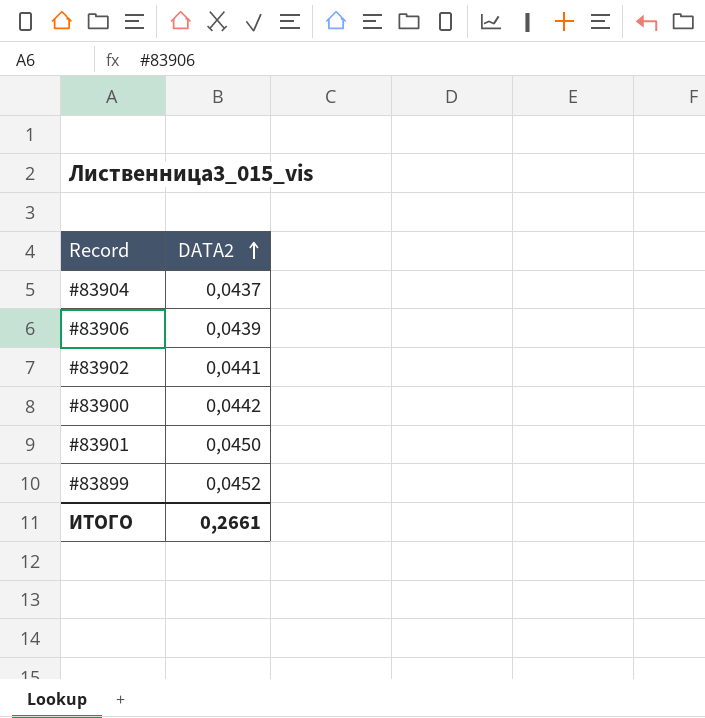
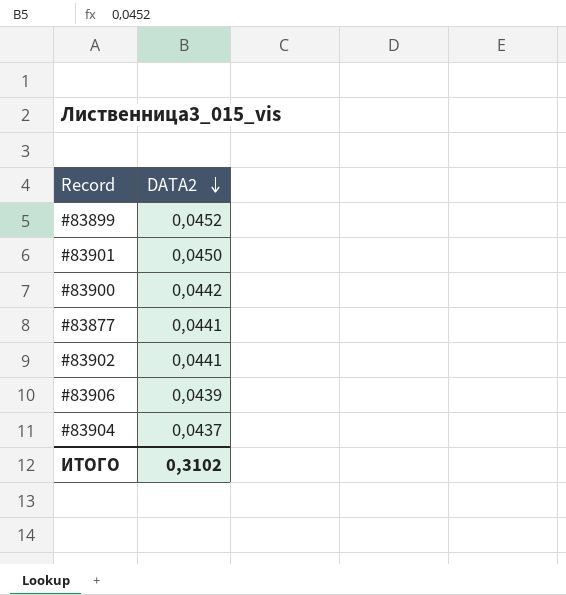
row order: DATA2 ascending -> DATA2 descending
row #83877: none -> 0,0441
ИТОГО | DATA2: 0,2661 -> 0,3102

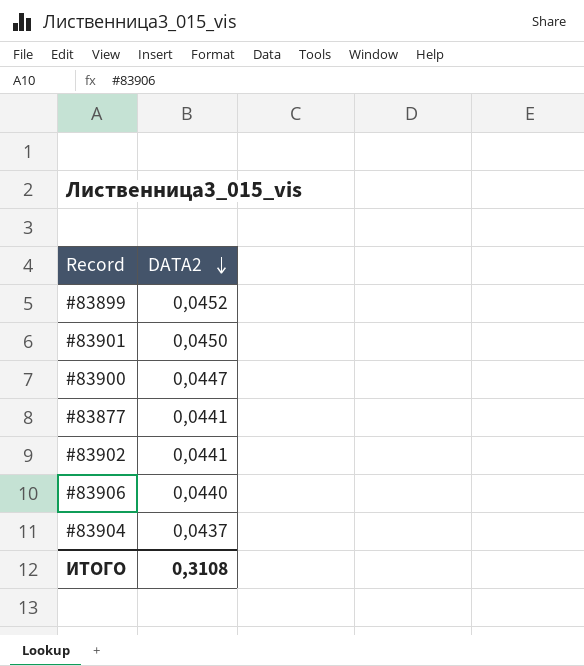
#83900 | DATA2: 0,0442 -> 0,0447
#83906 | DATA2: 0,0439 -> 0,0440
ИТОГО | DATA2: 0,3102 -> 0,3108

